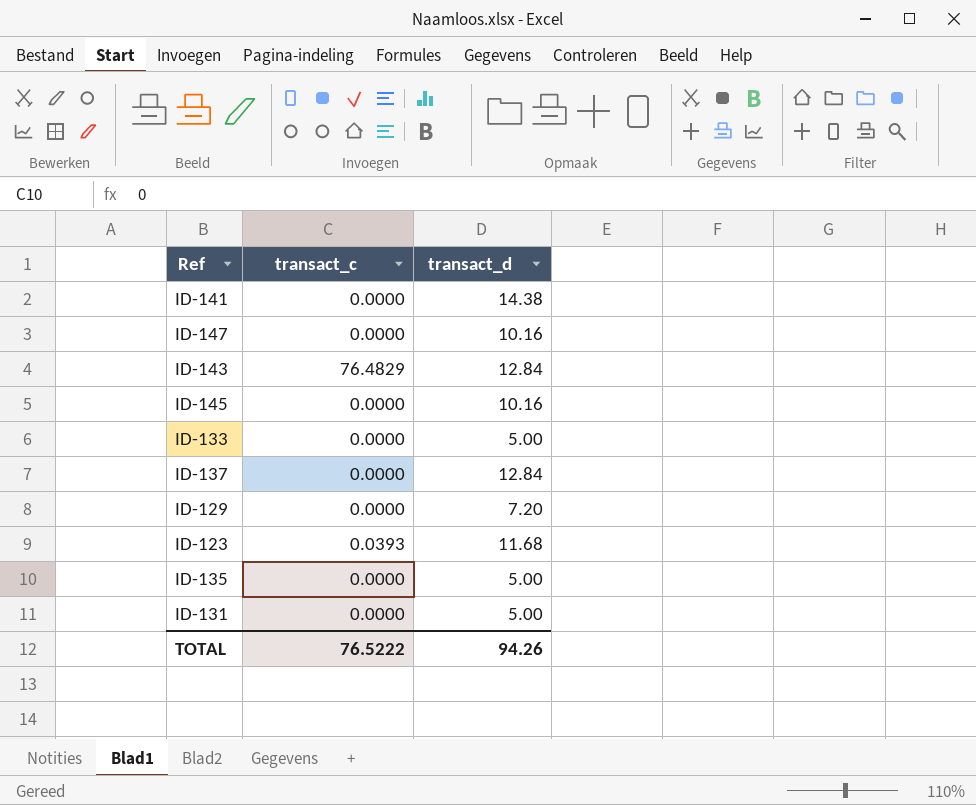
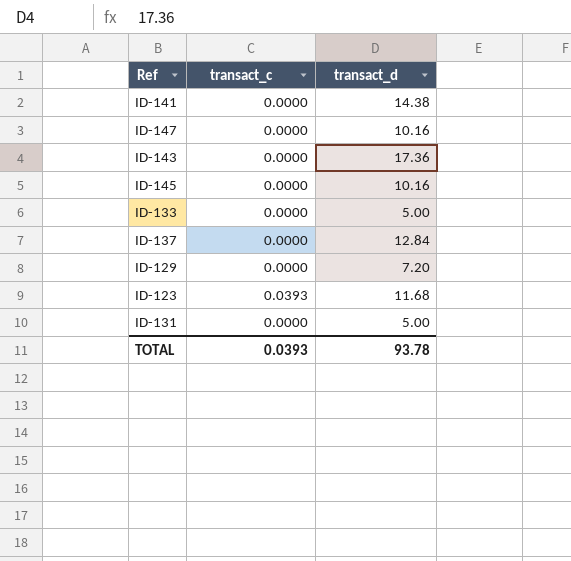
row ID-135: 0.0000 | 5.00 -> none
ID-143 | transact_c: 76.4829 -> 0.0000
ID-143 | transact_d: 12.84 -> 17.36
TOTAL | transact_c: 76.5222 -> 0.0393
TOTAL | transact_d: 94.26 -> 93.78

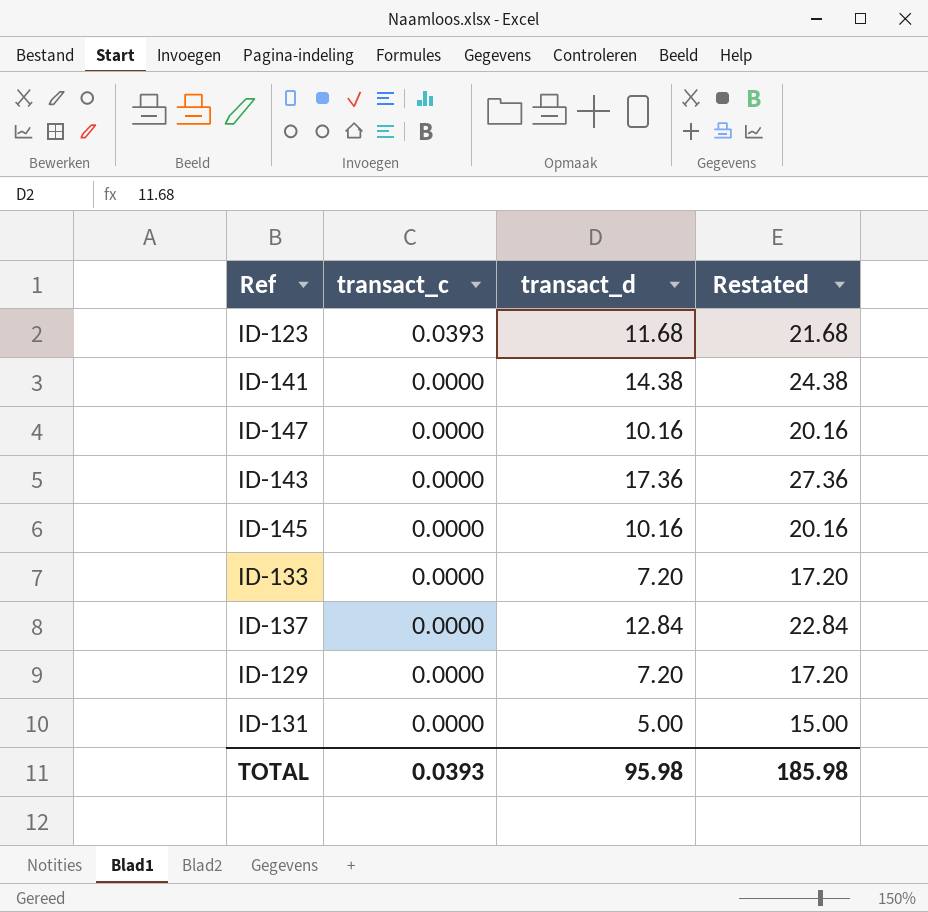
row order: none -> transact_c descending
column Restated | formula: none -> [transact_d] + 10
ID-133 | transact_d: 5.00 -> 7.20
TOTAL | transact_d: 93.78 -> 95.98

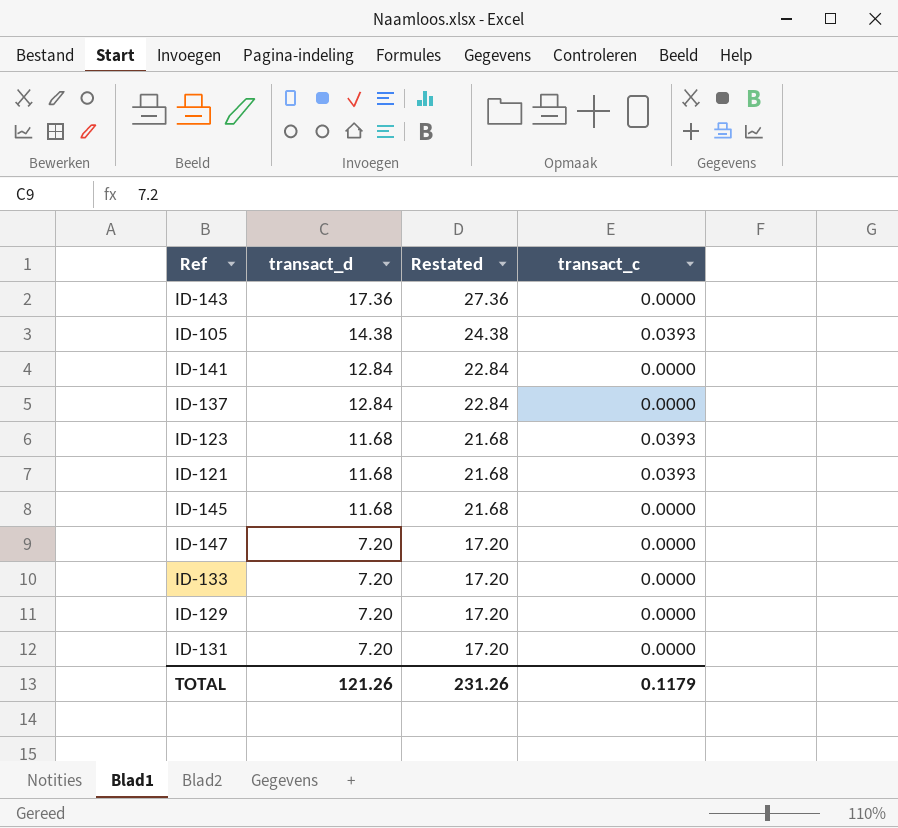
row order: transact_c descending -> transact_d descending
column transact_c | position: 2 -> 4
row ID-105: none -> 14.38 | 24.38 | 0.0393
ID-141 | transact_d: 14.38 -> 12.84
ID-141 | Restated: 24.38 -> 22.84
row ID-121: none -> 11.68 | 21.68 | 0.0393
ID-145 | transact_d: 10.16 -> 11.68
ID-145 | Restated: 20.16 -> 21.68
ID-147 | transact_d: 10.16 -> 7.20
ID-147 | Restated: 20.16 -> 17.20
ID-131 | transact_d: 5.00 -> 7.20
ID-131 | Restated: 15.00 -> 17.20
TOTAL | transact_d: 95.98 -> 121.26
TOTAL | Restated: 185.98 -> 231.26
TOTAL | transact_c: 0.0393 -> 0.1179

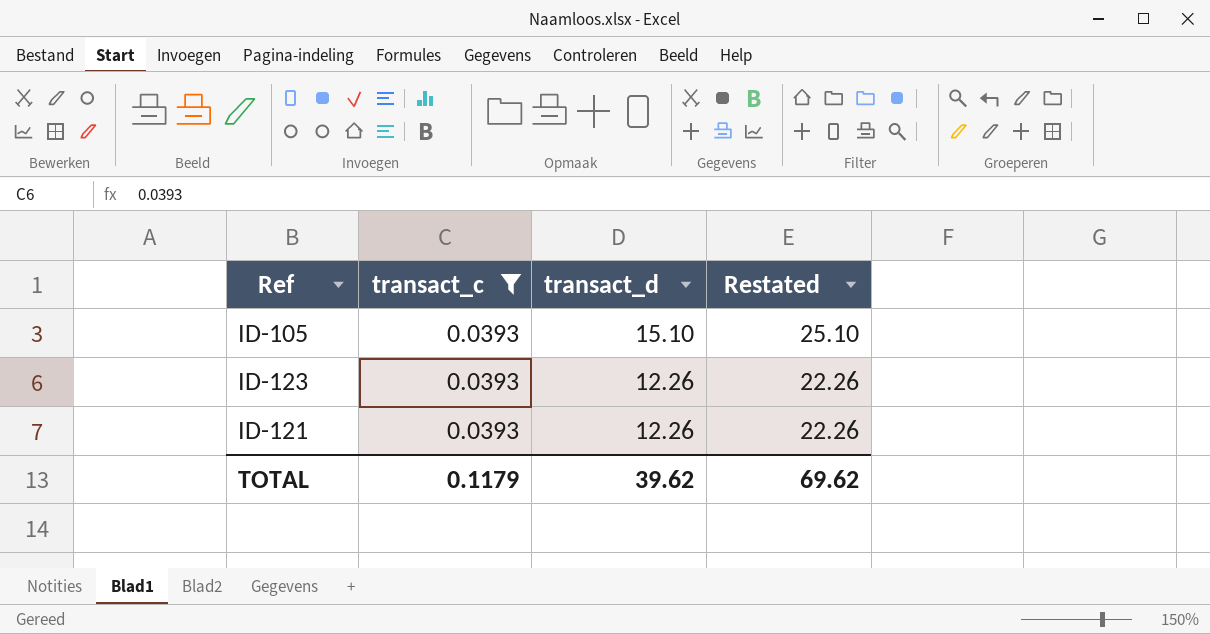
filter: none -> transact_c = 0.0393
column transact_c | position: 4 -> 2
ID-105 | transact_d: 14.38 -> 15.10
ID-105 | Restated: 24.38 -> 25.10
ID-123 | transact_d: 11.68 -> 12.26
ID-123 | Restated: 21.68 -> 22.26
ID-121 | transact_d: 11.68 -> 12.26
ID-121 | Restated: 21.68 -> 22.26
TOTAL | transact_d: 121.26 -> 39.62
TOTAL | Restated: 231.26 -> 69.62

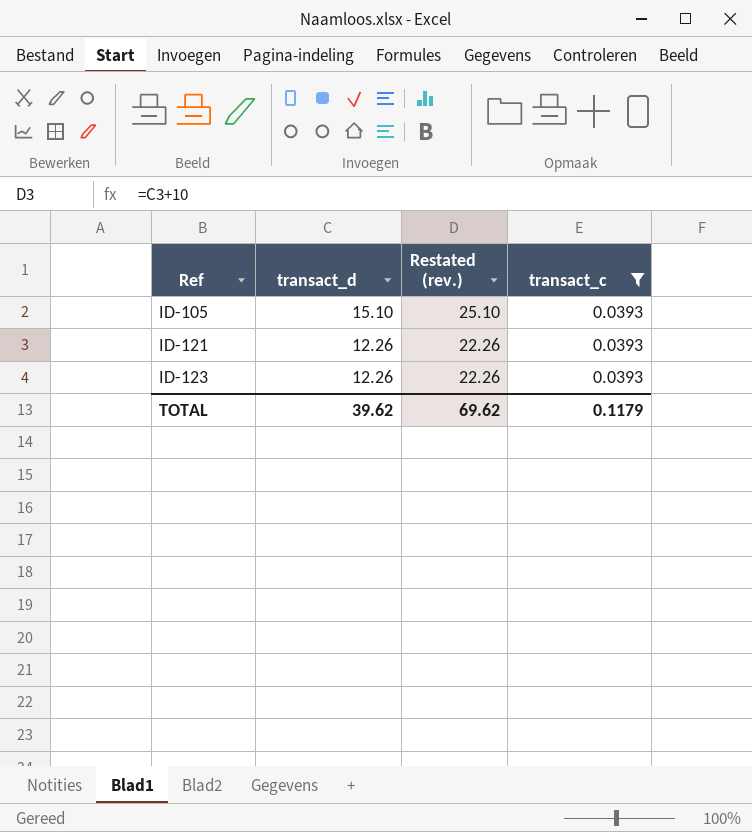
row order: transact_d descending -> Ref ascending
column name: Restated -> Restated (rev.)
column transact_c | position: 2 -> 4

